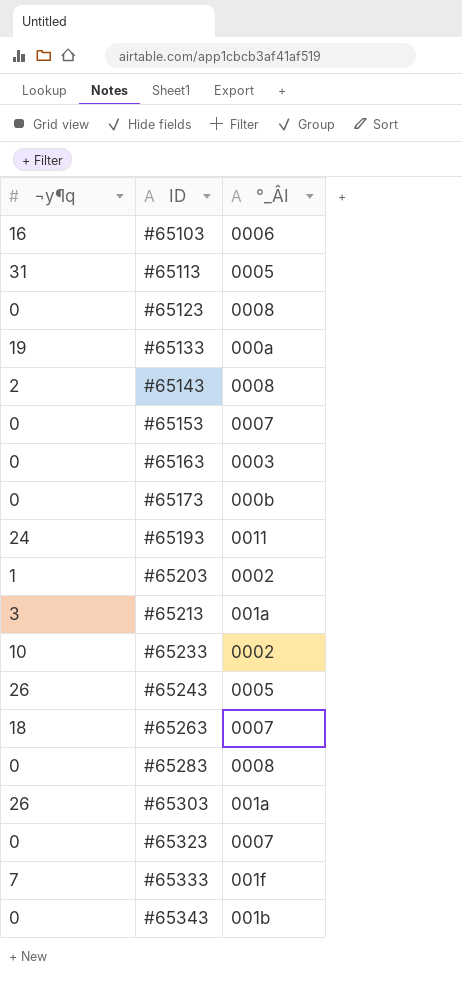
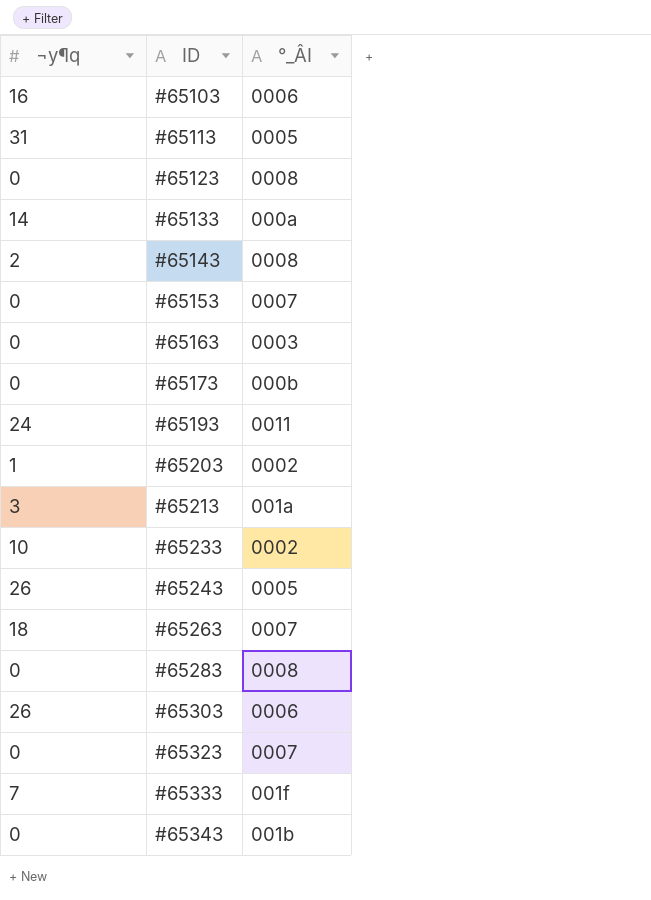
#65133 | ¬y¶q: 19 -> 14
#65303 | °_ÂI: 001a -> 0006

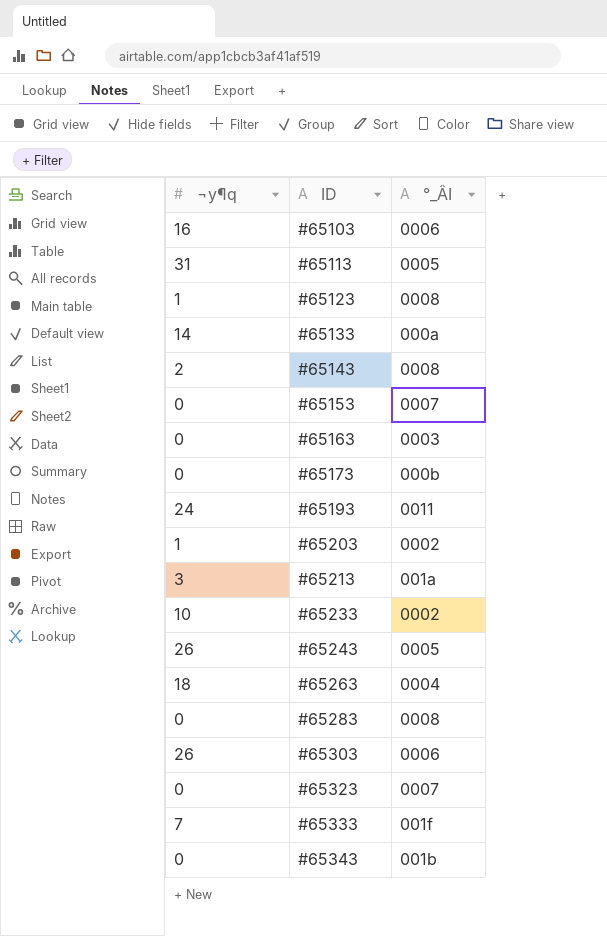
#65123 | ¬y¶q: 0 -> 1
#65263 | °_ÂI: 0007 -> 0004

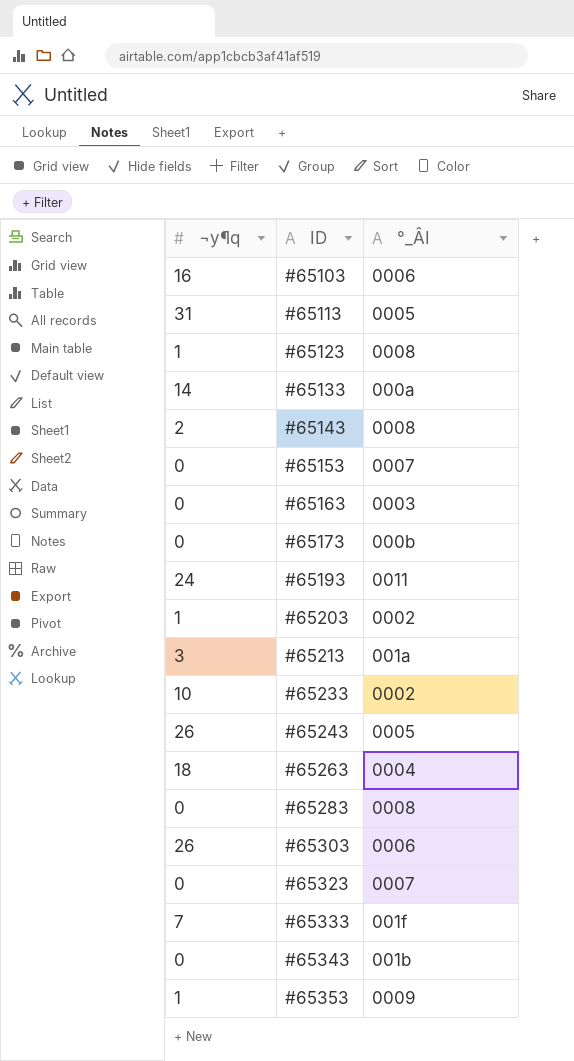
row #65353: none -> 1 | 0009

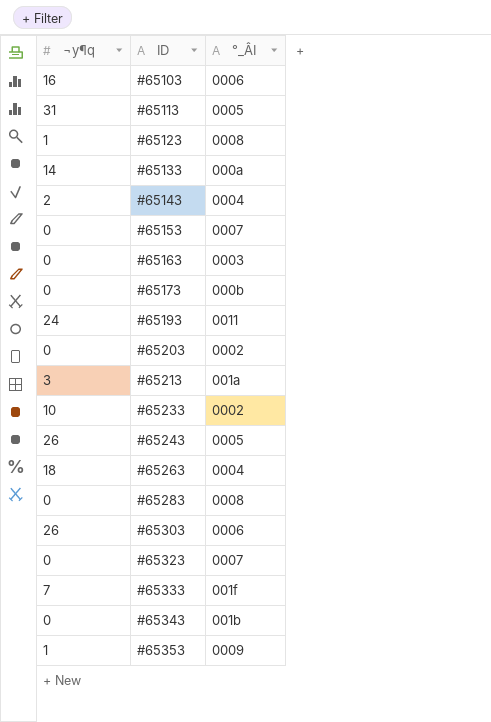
#65143 | °_ÂI: 0008 -> 0004
#65203 | ¬y¶q: 1 -> 0

